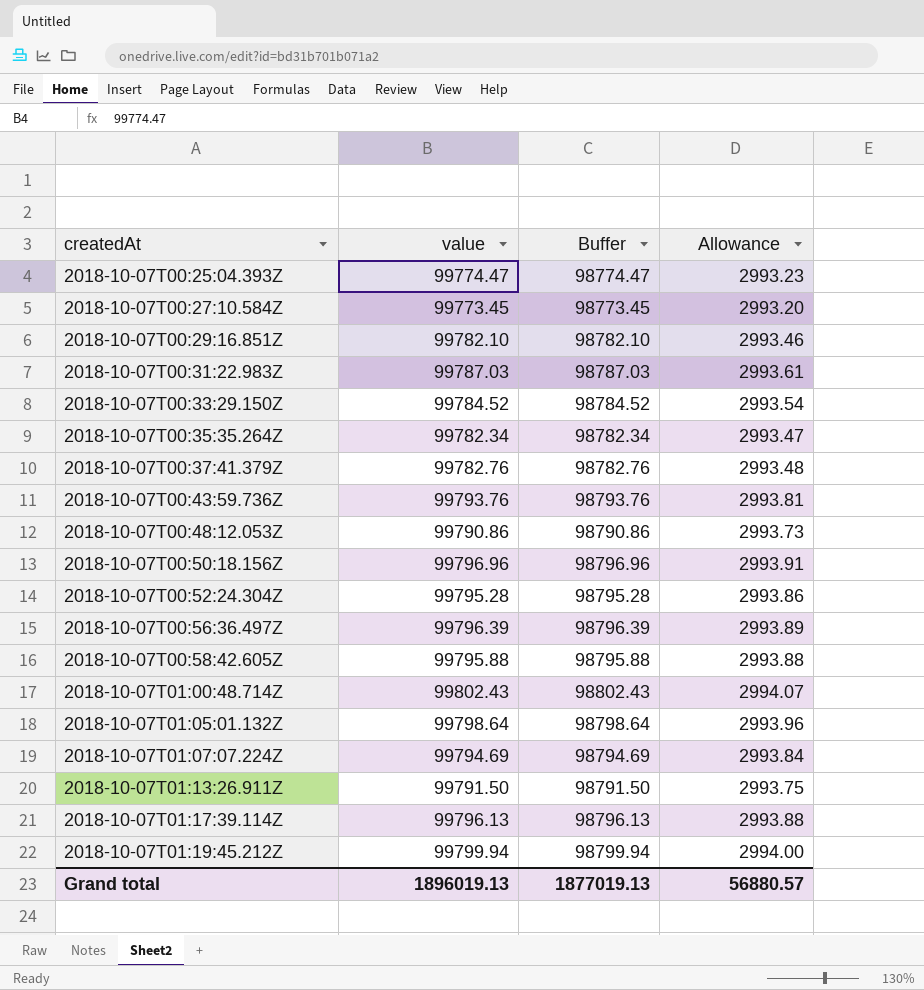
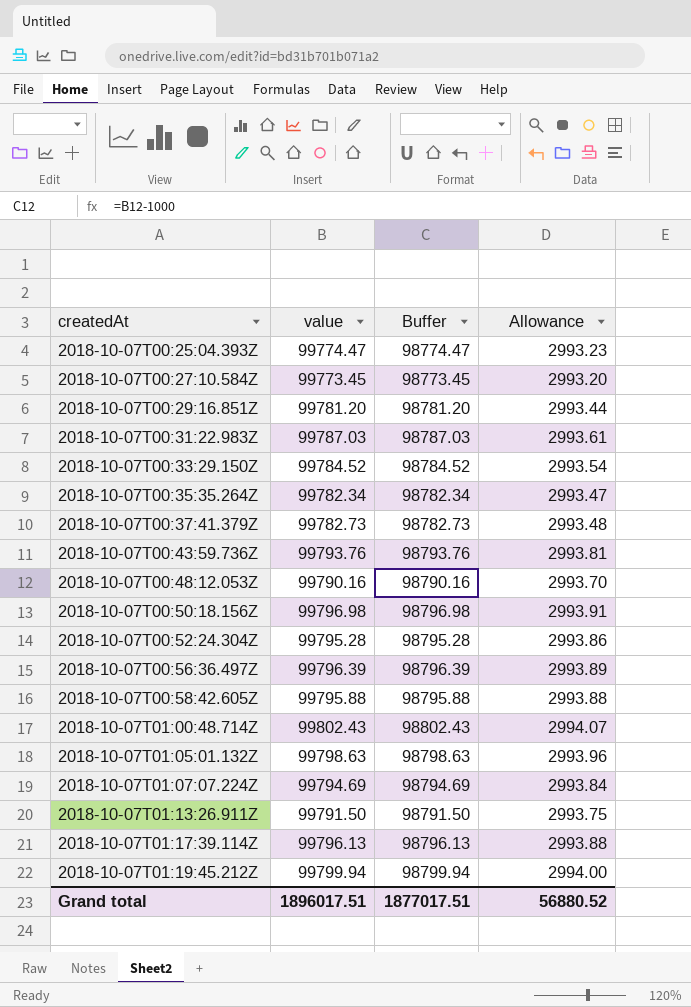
2018-10-07T00:29:16.851Z | value: 99782.10 -> 99781.20
2018-10-07T00:29:16.851Z | Buffer: 98782.10 -> 98781.20
2018-10-07T00:29:16.851Z | Allowance: 2993.46 -> 2993.44
2018-10-07T00:37:41.379Z | value: 99782.76 -> 99782.73
2018-10-07T00:37:41.379Z | Buffer: 98782.76 -> 98782.73
2018-10-07T00:48:12.053Z | value: 99790.86 -> 99790.16
2018-10-07T00:48:12.053Z | Buffer: 98790.86 -> 98790.16
2018-10-07T00:48:12.053Z | Allowance: 2993.73 -> 2993.70
2018-10-07T00:50:18.156Z | value: 99796.96 -> 99796.98
2018-10-07T00:50:18.156Z | Buffer: 98796.96 -> 98796.98
2018-10-07T01:05:01.132Z | value: 99798.64 -> 99798.63
2018-10-07T01:05:01.132Z | Buffer: 98798.64 -> 98798.63
Grand total | value: 1896019.13 -> 1896017.51
Grand total | Buffer: 1877019.13 -> 1877017.51
Grand total | Allowance: 56880.57 -> 56880.52

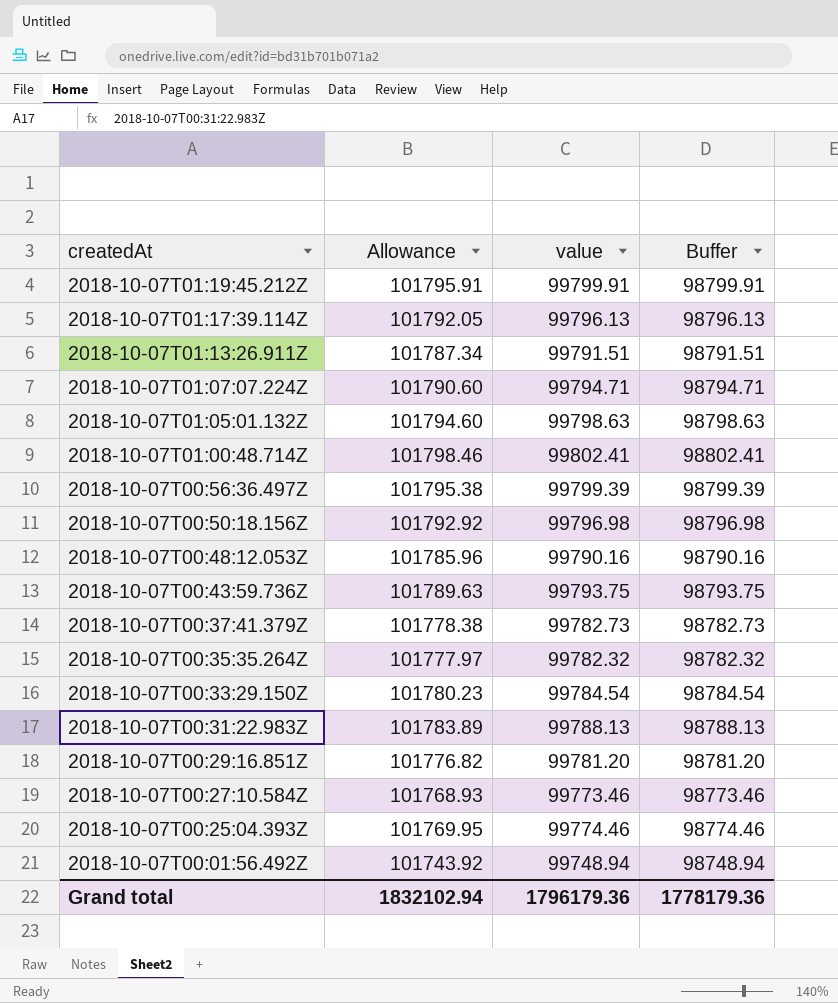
row order: createdAt ascending -> createdAt descending
column Allowance | formula: [value] * 0.03 -> [value] * 1.02
column Allowance | position: 4 -> 2
row 2018-10-07T00:52:24.304Z: 99795.28 | 98795.28 | 2993.86 -> none
row 2018-10-07T00:58:42.605Z: 99795.88 | 98795.88 | 2993.88 -> none
2018-10-07T01:19:45.212Z | value: 99799.94 -> 99799.91
2018-10-07T01:19:45.212Z | Buffer: 98799.94 -> 98799.91
2018-10-07T01:13:26.911Z | value: 99791.50 -> 99791.51
2018-10-07T01:13:26.911Z | Buffer: 98791.50 -> 98791.51
2018-10-07T01:07:07.224Z | value: 99794.69 -> 99794.71
2018-10-07T01:07:07.224Z | Buffer: 98794.69 -> 98794.71
2018-10-07T01:00:48.714Z | value: 99802.43 -> 99802.41
2018-10-07T01:00:48.714Z | Buffer: 98802.43 -> 98802.41
2018-10-07T00:56:36.497Z | value: 99796.39 -> 99799.39
2018-10-07T00:56:36.497Z | Buffer: 98796.39 -> 98799.39
2018-10-07T00:43:59.736Z | value: 99793.76 -> 99793.75
2018-10-07T00:43:59.736Z | Buffer: 98793.76 -> 98793.75
2018-10-07T00:35:35.264Z | value: 99782.34 -> 99782.32
2018-10-07T00:35:35.264Z | Buffer: 98782.34 -> 98782.32
2018-10-07T00:33:29.150Z | value: 99784.52 -> 99784.54
2018-10-07T00:33:29.150Z | Buffer: 98784.52 -> 98784.54
2018-10-07T00:31:22.983Z | value: 99787.03 -> 99788.13
2018-10-07T00:31:22.983Z | Buffer: 98787.03 -> 98788.13
2018-10-07T00:27:10.584Z | value: 99773.45 -> 99773.46
2018-10-07T00:27:10.584Z | Buffer: 98773.45 -> 98773.46
2018-10-07T00:25:04.393Z | value: 99774.47 -> 99774.46
2018-10-07T00:25:04.393Z | Buffer: 98774.47 -> 98774.46
row 2018-10-07T00:01:56.492Z: none -> 101743.92 | 99748.94 | 98748.94
Grand total | Allowance: 56880.52 -> 1832102.94
Grand total | value: 1896017.51 -> 1796179.36
Grand total | Buffer: 1877017.51 -> 1778179.36

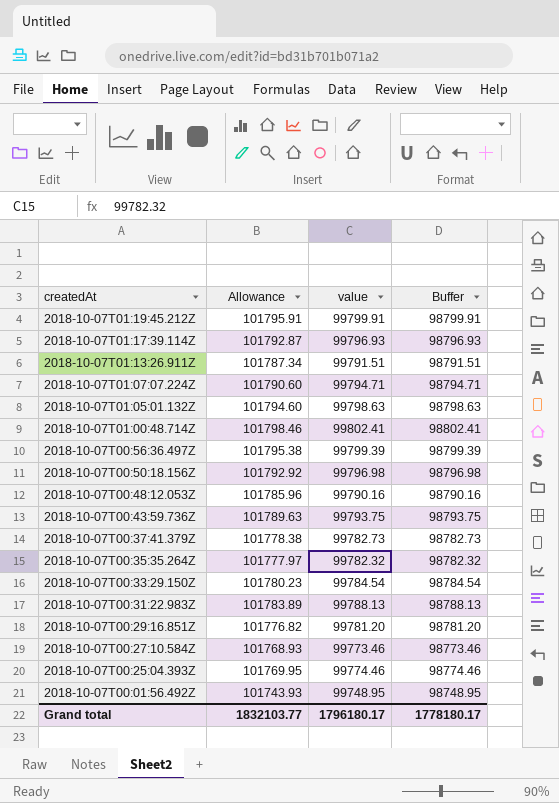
2018-10-07T01:17:39.114Z | Allowance: 101792.05 -> 101792.87
2018-10-07T01:17:39.114Z | value: 99796.13 -> 99796.93
2018-10-07T01:17:39.114Z | Buffer: 98796.13 -> 98796.93
2018-10-07T00:01:56.492Z | Allowance: 101743.92 -> 101743.93
2018-10-07T00:01:56.492Z | value: 99748.94 -> 99748.95
2018-10-07T00:01:56.492Z | Buffer: 98748.94 -> 98748.95
Grand total | Allowance: 1832102.94 -> 1832103.77
Grand total | value: 1796179.36 -> 1796180.17
Grand total | Buffer: 1778179.36 -> 1778180.17

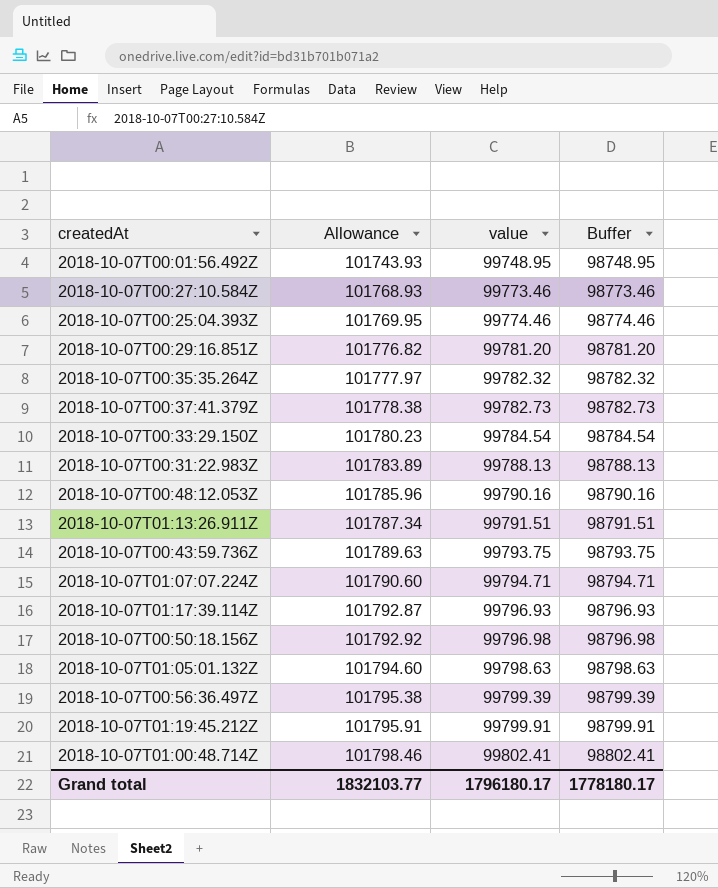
row order: createdAt descending -> Allowance ascending

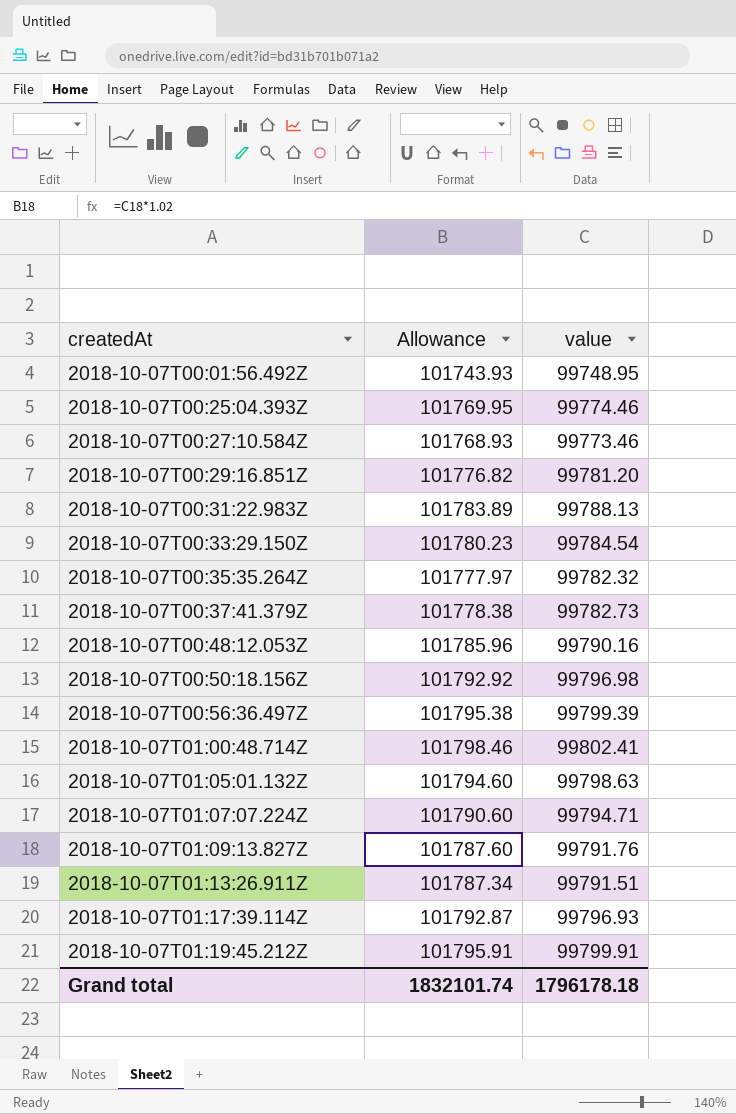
row order: Allowance ascending -> createdAt ascending
column Buffer | formula: [value] - 1000 -> none
row 2018-10-07T00:43:59.736Z: 101789.63 | 99793.75 | 98793.75 -> none
row 2018-10-07T01:09:13.827Z: none -> 101787.60 | 99791.76
Grand total | Allowance: 1832103.77 -> 1832101.74
Grand total | value: 1796180.17 -> 1796178.18

